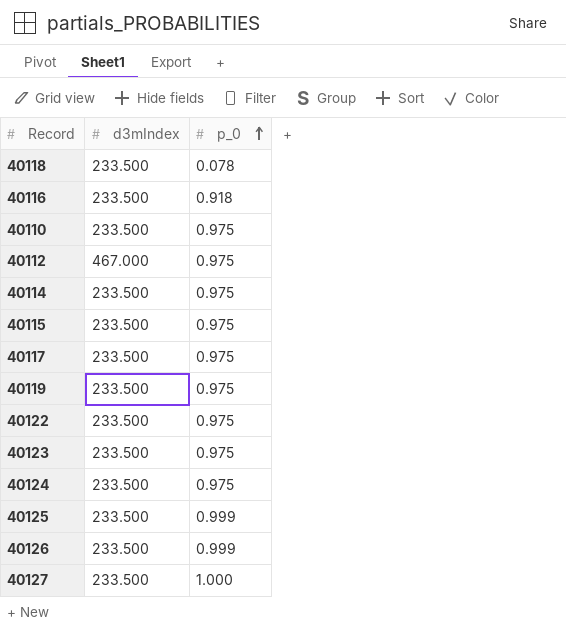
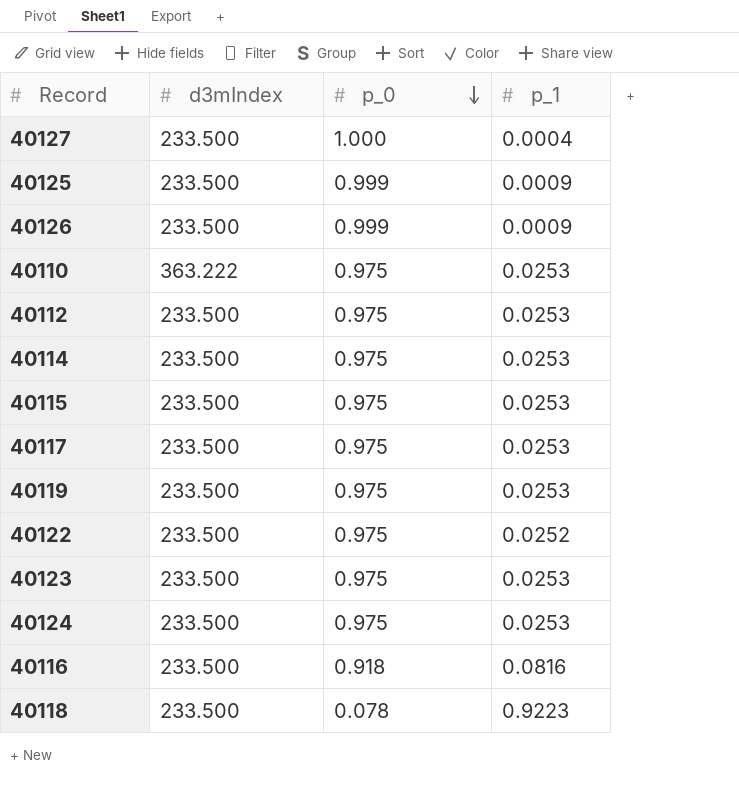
row order: p_0 ascending -> p_0 descending
column p_1 | position: none -> 4
40110 | d3mIndex: 233.500 -> 363.222
40112 | d3mIndex: 467.000 -> 233.500

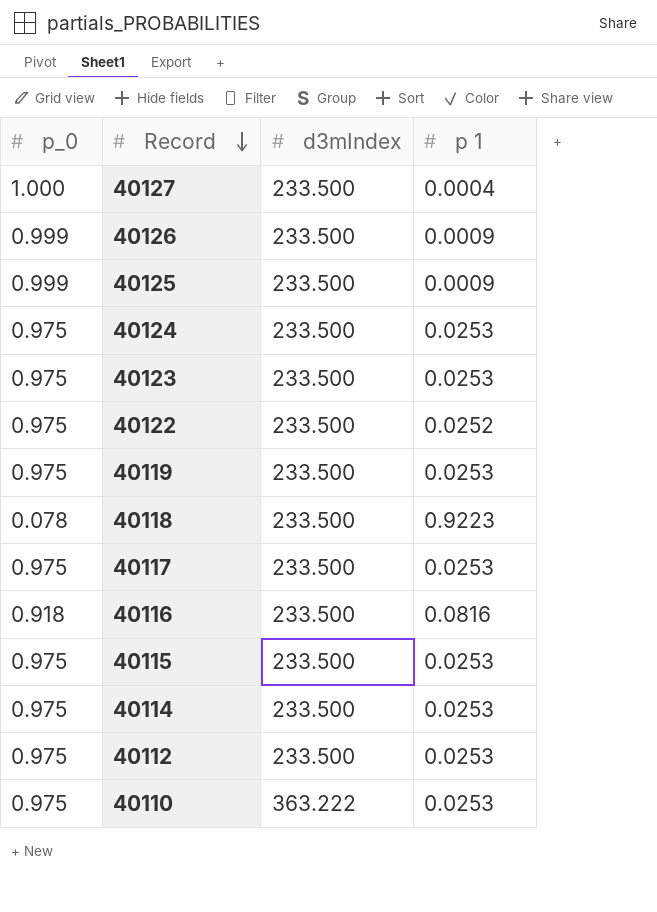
row order: p_0 descending -> Record descending
column p_0 | position: 3 -> 1
column name: p_1 -> p 1

